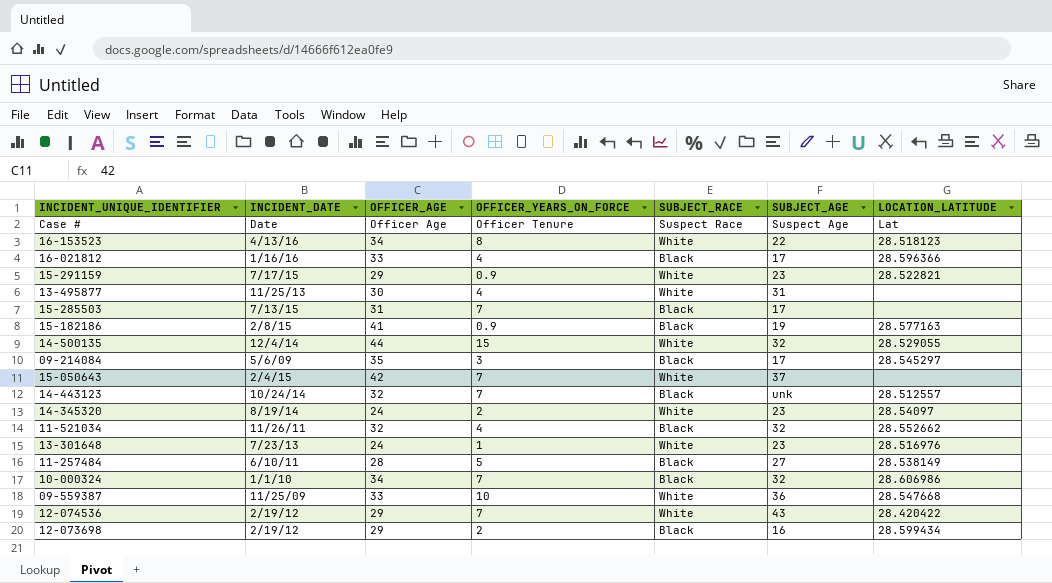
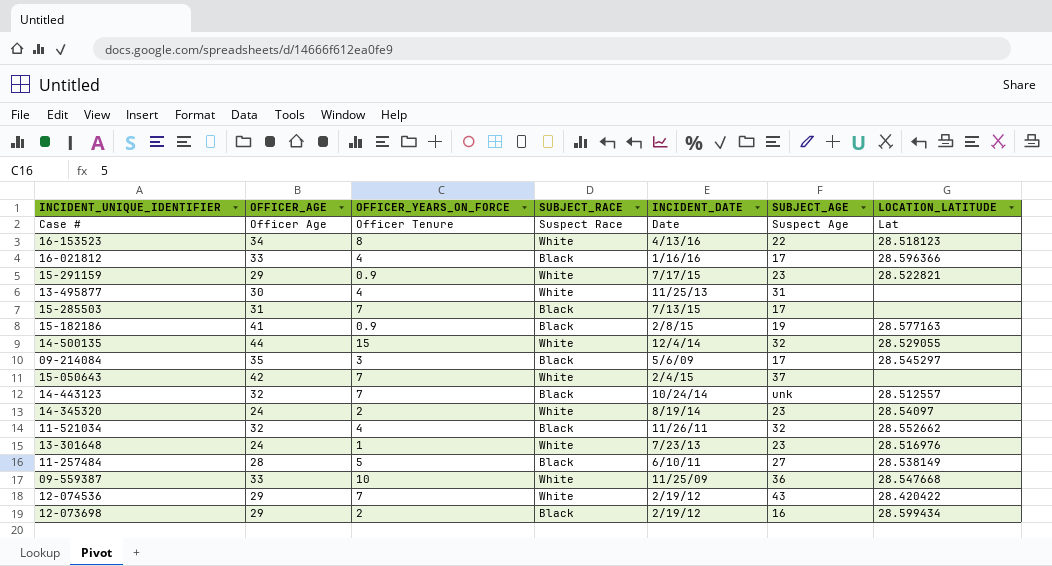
column INCIDENT_DATE | position: 2 -> 5
row 10-000324: 1/1/10 | 34 | 7 | Black | 32 | 28.606986 -> none

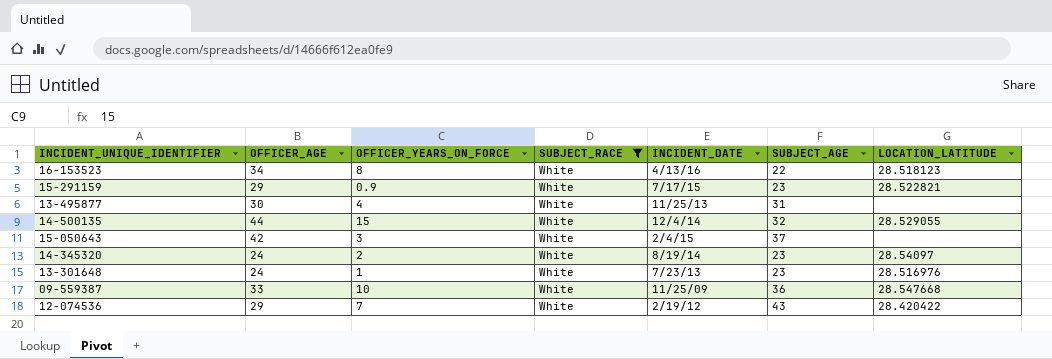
filter: none -> SUBJECT_RACE = White
15-050643 | OFFICER_YEARS_ON_FORCE: 7 -> 3

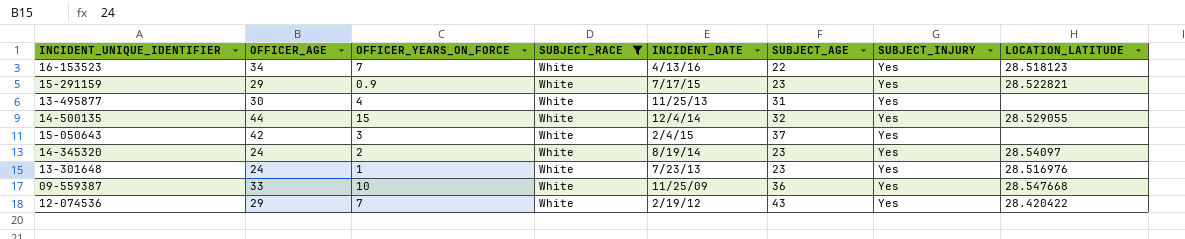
column SUBJECT_INJURY | position: none -> 7
16-153523 | OFFICER_YEARS_ON_FORCE: 8 -> 7

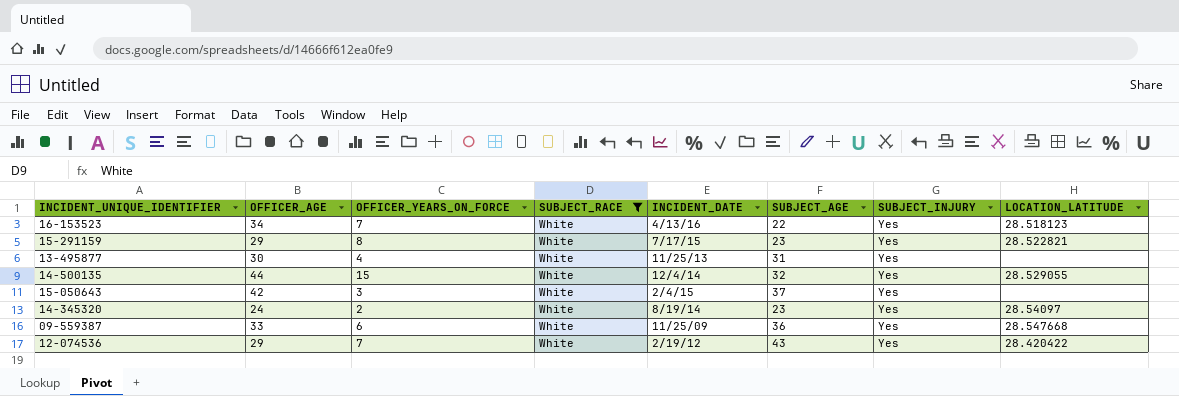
row 13-301648: 24 | 1 | White | 7/23/13 | 23 | Yes | 28.516976 -> none
15-291159 | OFFICER_YEARS_ON_FORCE: 0.9 -> 8
09-559387 | OFFICER_YEARS_ON_FORCE: 10 -> 6

